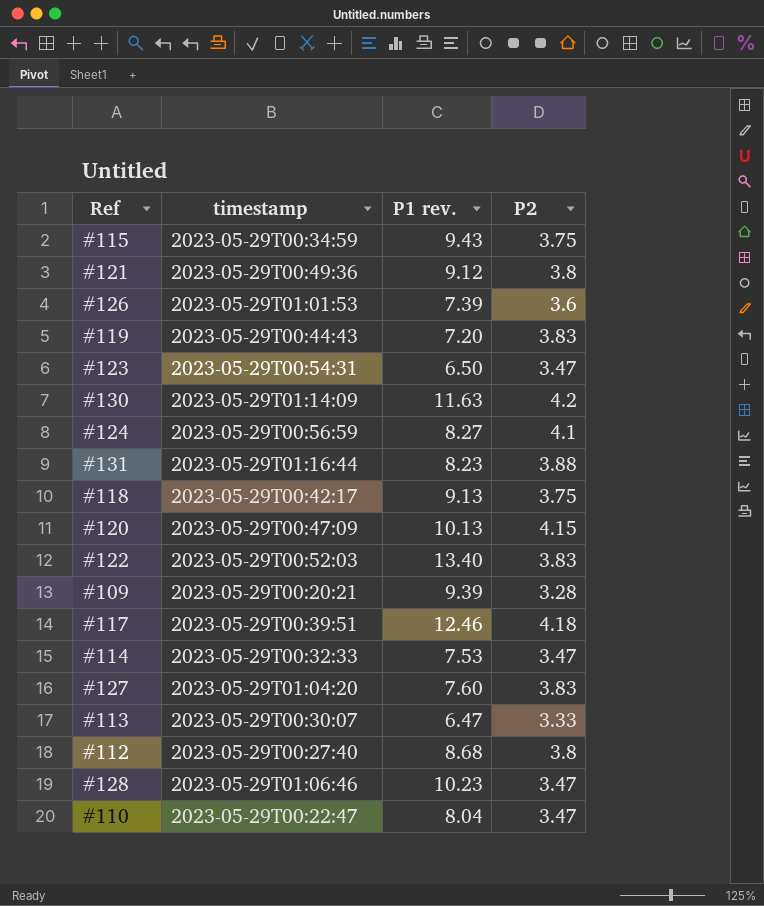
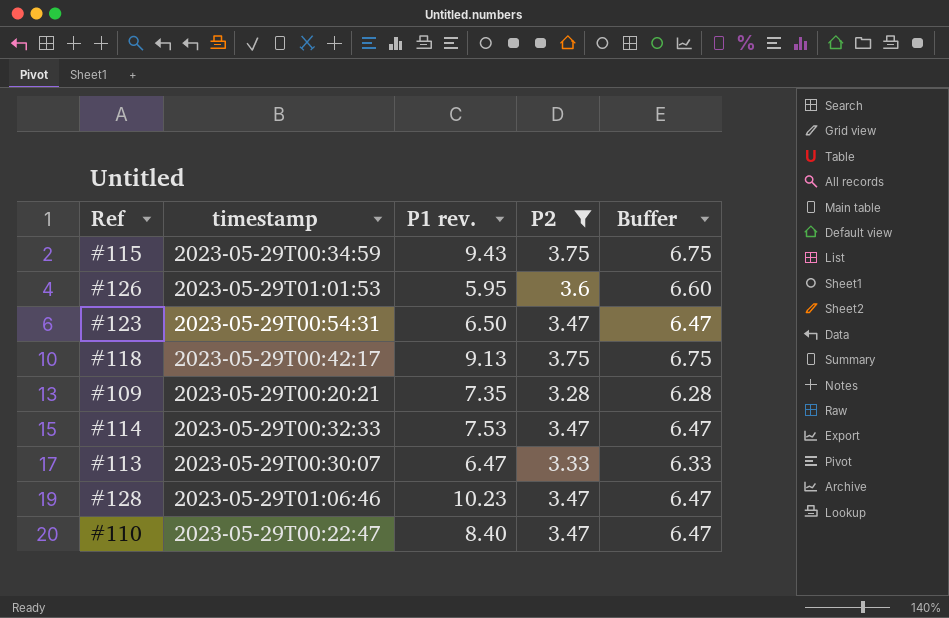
filter: none -> P2 <= 3.75
column Buffer | formula: none -> [P2] + 3
#126 | P1 rev.: 7.39 -> 5.95
#109 | P1 rev.: 9.39 -> 7.35
#110 | P1 rev.: 8.04 -> 8.40

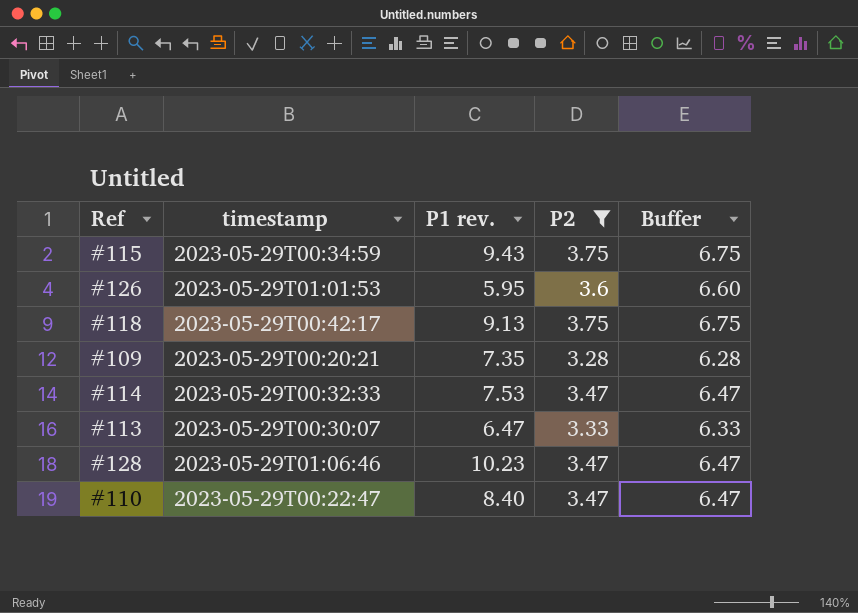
row #123: 2023-05-29T00:54:31 | 6.50 | 3.47 | 6.47 -> none

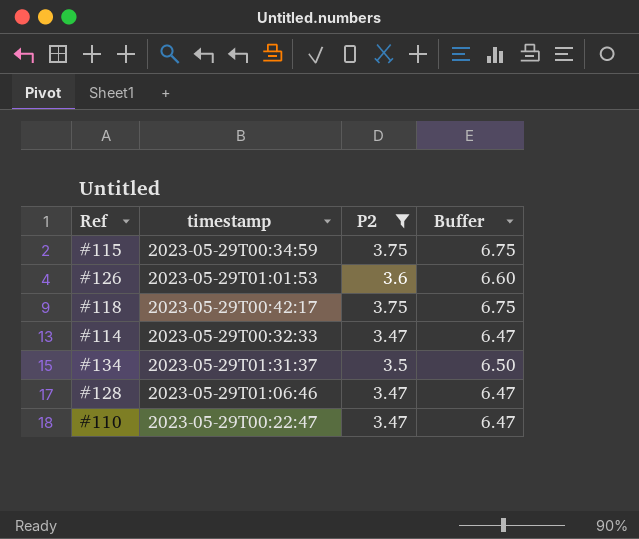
column P1 rev. | position: 3 -> none
row #109: 2023-05-29T00:20:21 | 7.35 | 3.28 | 6.28 -> none
row #113: 2023-05-29T00:30:07 | 6.47 | 3.33 | 6.33 -> none
row #134: none -> 2023-05-29T01:31:37 | 3.5 | 6.50

